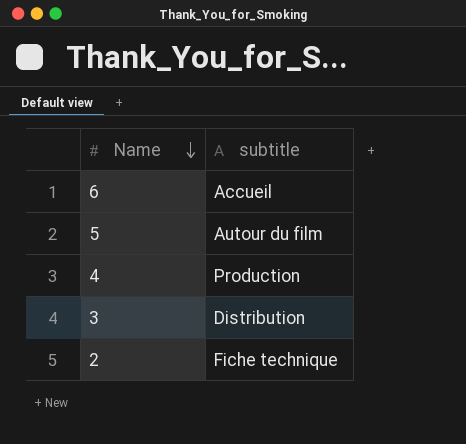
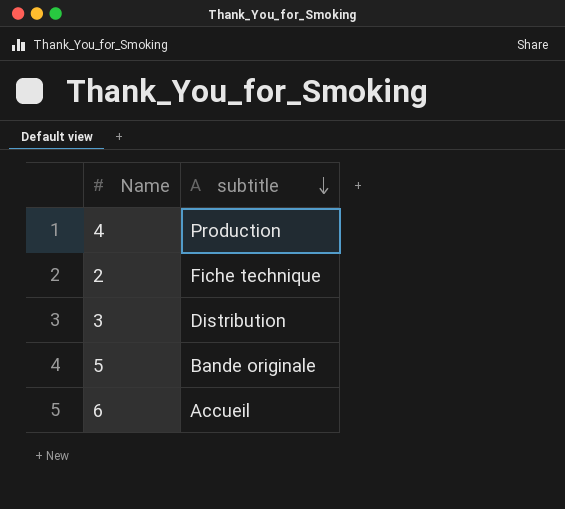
row order: Name descending -> subtitle descending
5 | subtitle: Autour du film -> Bande originale

